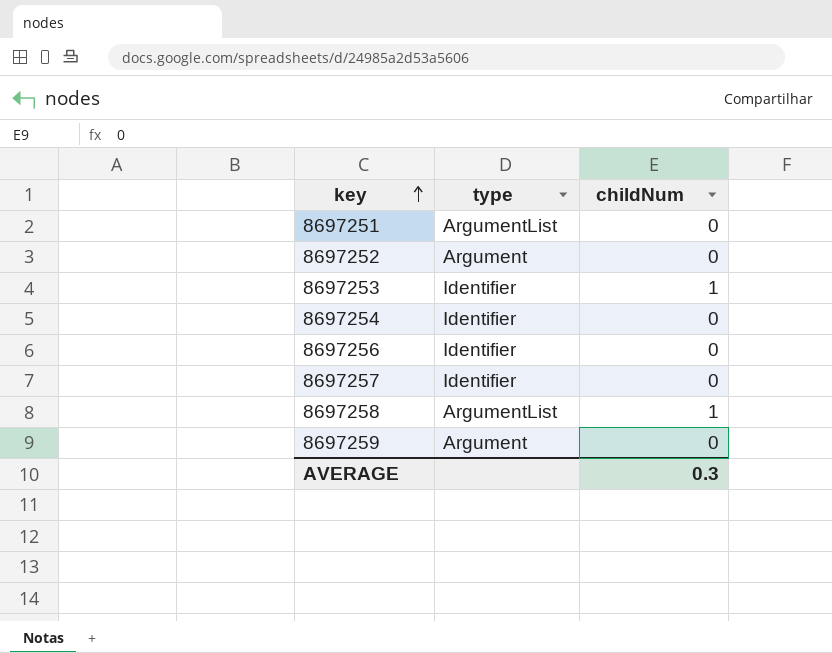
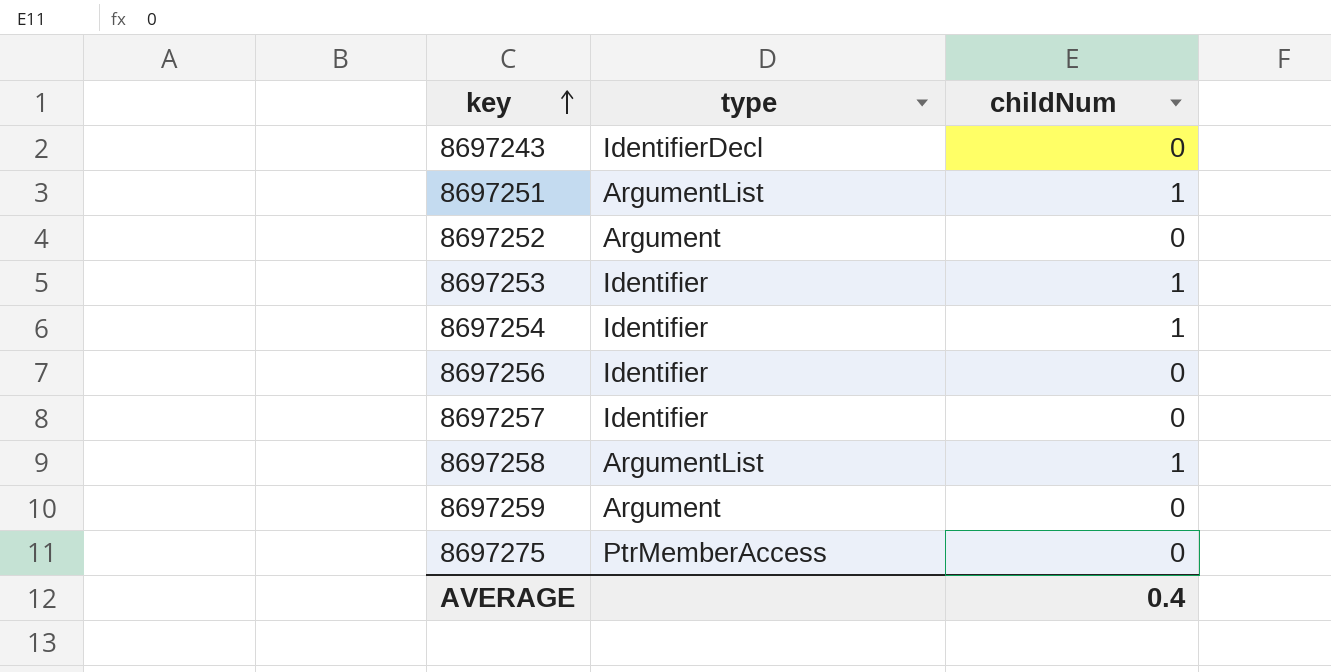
row 8697243: none -> IdentifierDecl | 0
8697251 | childNum: 0 -> 1
8697254 | childNum: 0 -> 1
row 8697275: none -> PtrMemberAccess | 0
AVERAGE | childNum: 0.3 -> 0.4

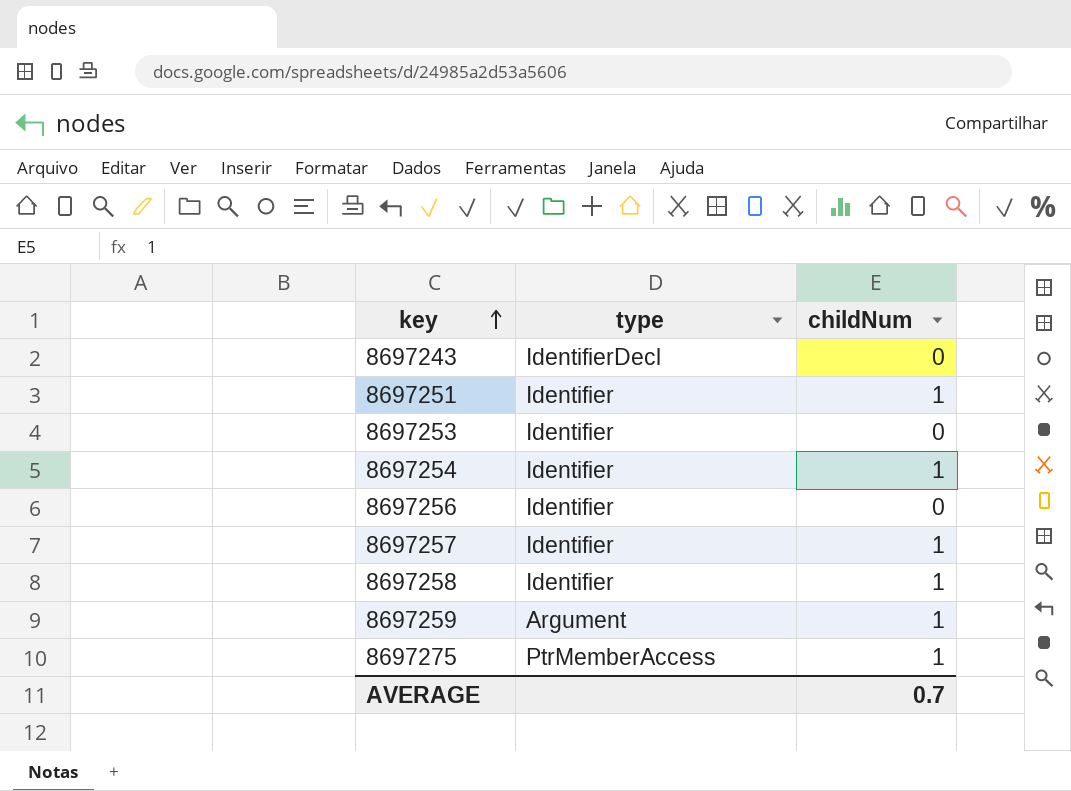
row 8697252: Argument | 0 -> none
8697251 | type: ArgumentList -> Identifier
8697253 | childNum: 1 -> 0
8697257 | childNum: 0 -> 1
8697258 | type: ArgumentList -> Identifier
8697259 | childNum: 0 -> 1
8697275 | childNum: 0 -> 1
AVERAGE | childNum: 0.4 -> 0.7

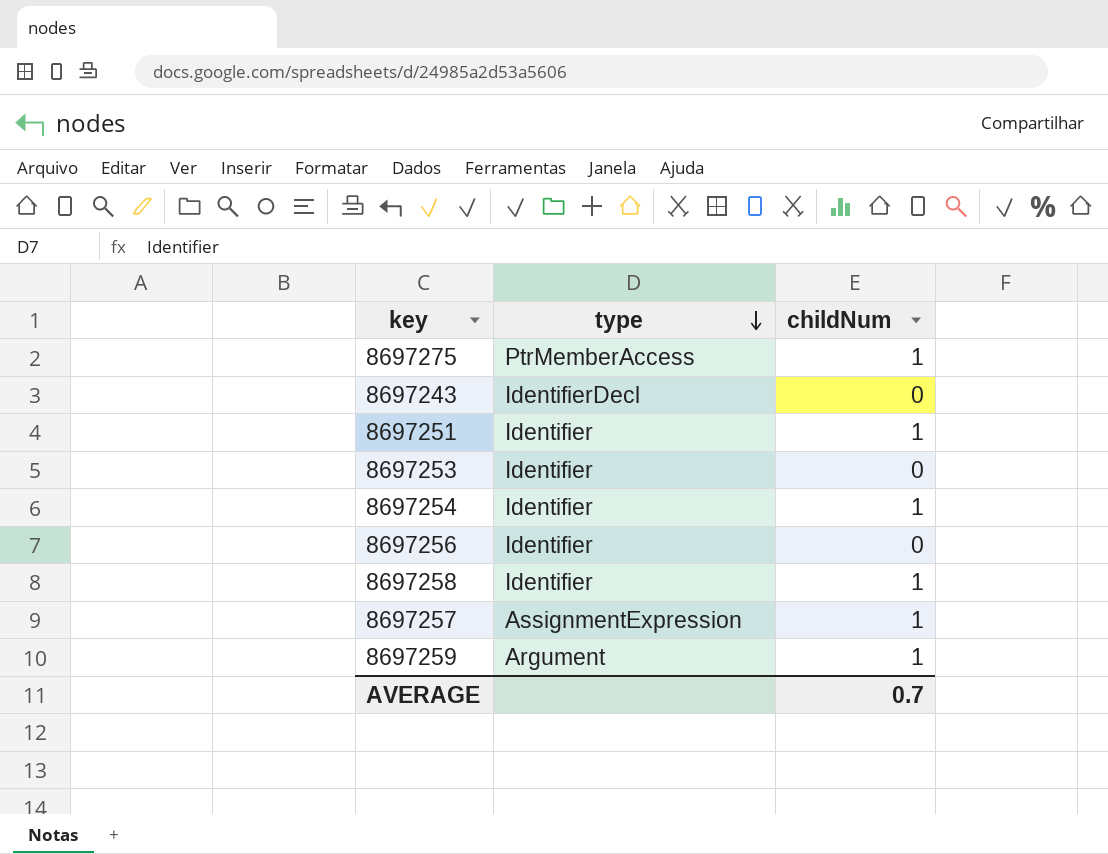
row order: key ascending -> type descending
8697257 | type: Identifier -> AssignmentExpression

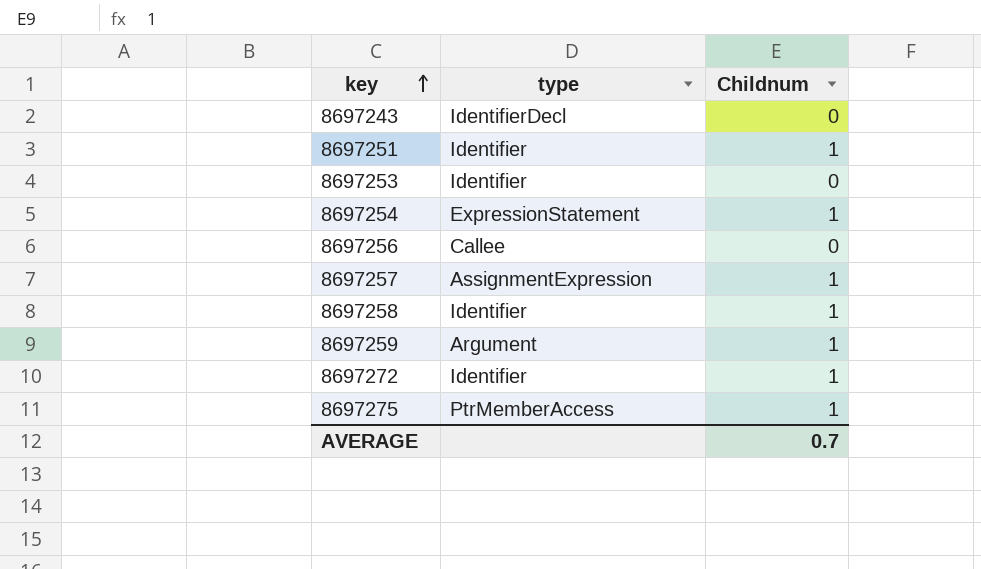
row order: type descending -> key ascending
column name: childNum -> Childnum
8697254 | type: Identifier -> ExpressionStatement
8697256 | type: Identifier -> Callee
row 8697272: none -> Identifier | 1

